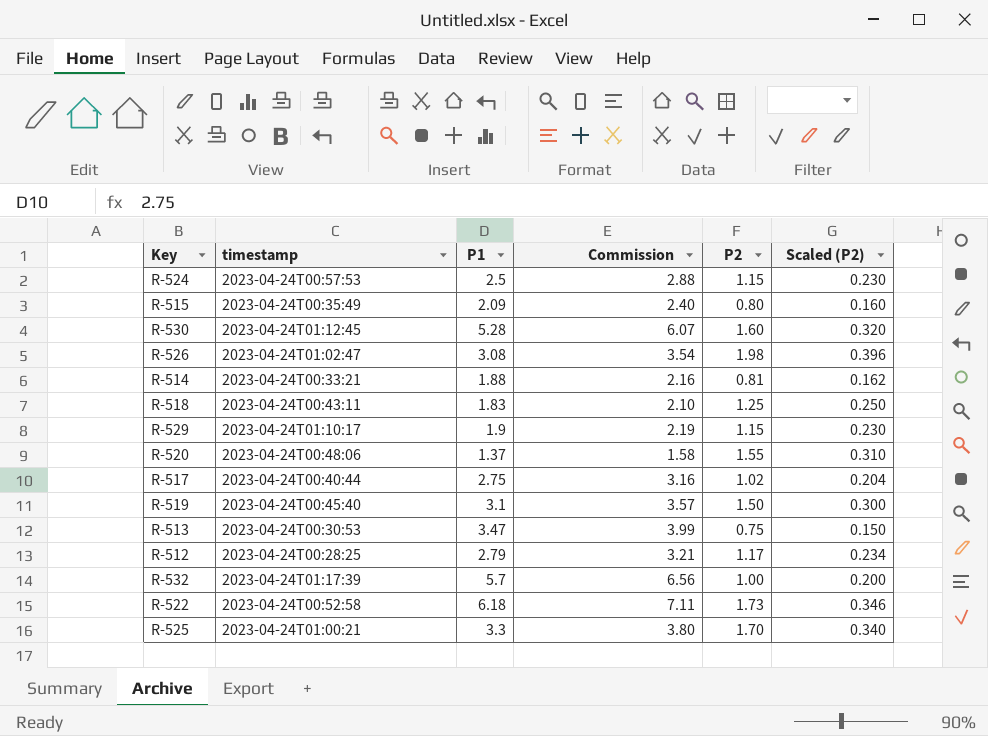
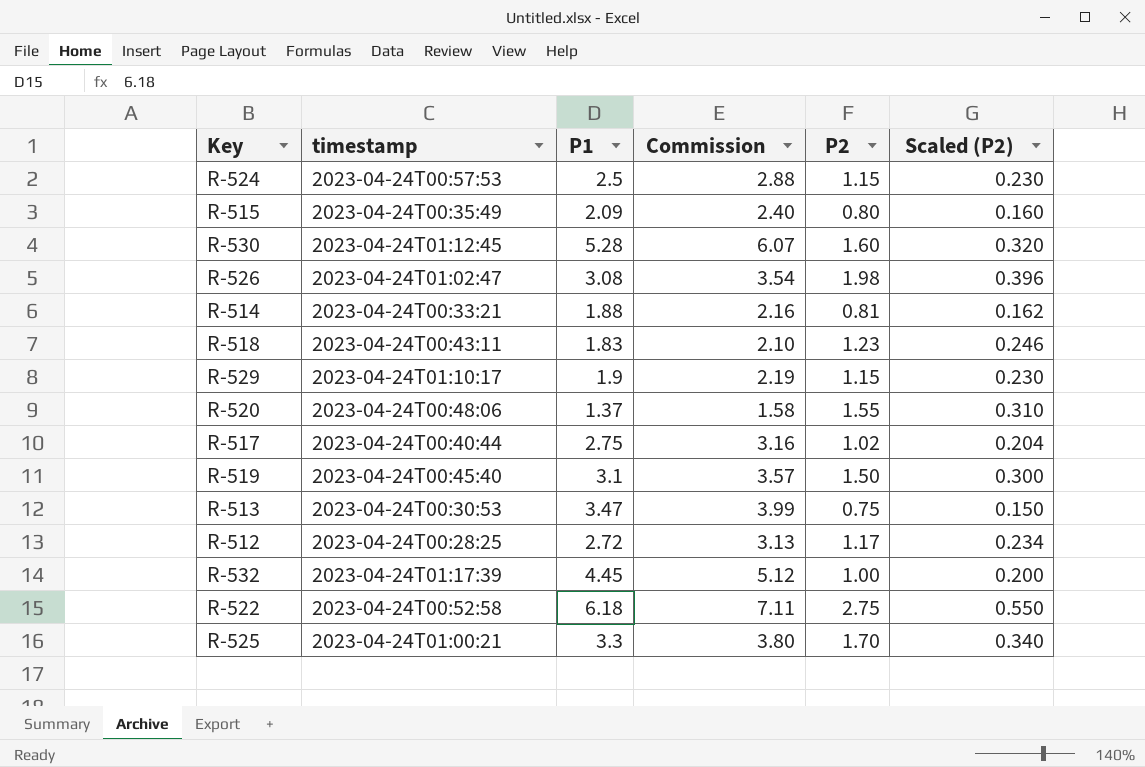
R-518 | P2: 1.25 -> 1.23
R-518 | Scaled (P2): 0.250 -> 0.246
R-512 | P1: 2.79 -> 2.72
R-512 | Commission: 3.21 -> 3.13
R-532 | P1: 5.7 -> 4.45
R-532 | Commission: 6.56 -> 5.12
R-522 | P2: 1.73 -> 2.75
R-522 | Scaled (P2): 0.346 -> 0.550

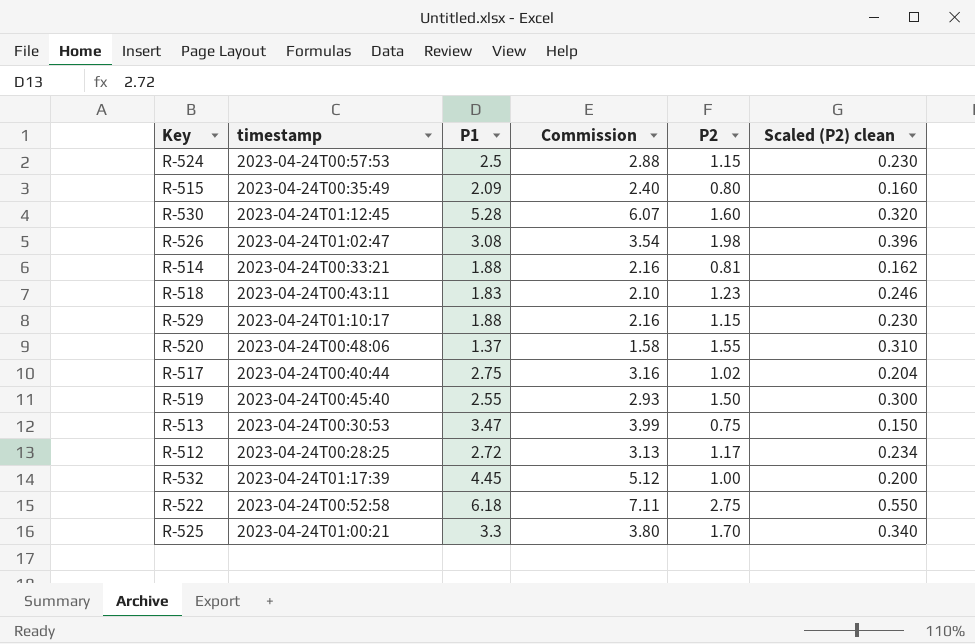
column name: Scaled (P2) -> Scaled (P2) clean
R-529 | P1: 1.9 -> 1.88
R-529 | Commission: 2.19 -> 2.16
R-519 | P1: 3.1 -> 2.55
R-519 | Commission: 3.57 -> 2.93

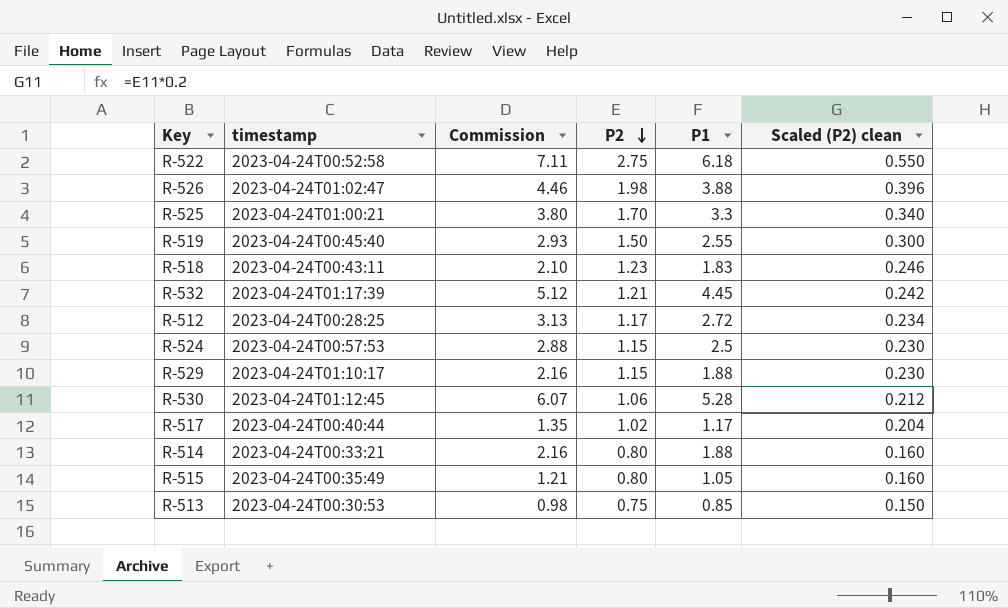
row order: none -> P2 descending
column P1 | position: 3 -> 5
row R-520: 2023-04-24T00:48:06 | 1.37 | 1.58 | 1.55 | 0.310 -> none
R-526 | Commission: 3.54 -> 4.46
R-526 | P1: 3.08 -> 3.88
R-532 | P2: 1.00 -> 1.21
R-532 | Scaled (P2) clean: 0.200 -> 0.242
R-530 | P2: 1.60 -> 1.06
R-530 | Scaled (P2) clean: 0.320 -> 0.212
R-517 | Commission: 3.16 -> 1.35
R-517 | P1: 2.75 -> 1.17
R-514 | P2: 0.81 -> 0.80
R-514 | Scaled (P2) clean: 0.162 -> 0.160
R-515 | Commission: 2.40 -> 1.21
R-515 | P1: 2.09 -> 1.05
R-513 | Commission: 3.99 -> 0.98
R-513 | P1: 3.47 -> 0.85

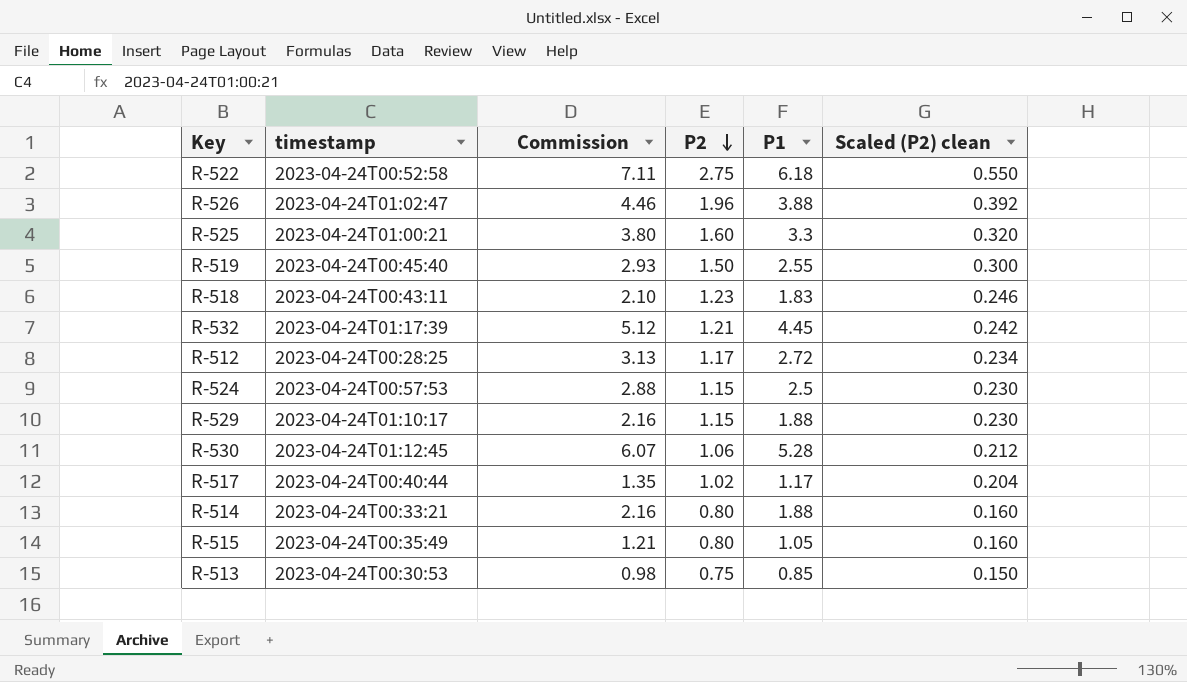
R-526 | P2: 1.98 -> 1.96
R-526 | Scaled (P2) clean: 0.396 -> 0.392
R-525 | P2: 1.70 -> 1.60
R-525 | Scaled (P2) clean: 0.340 -> 0.320

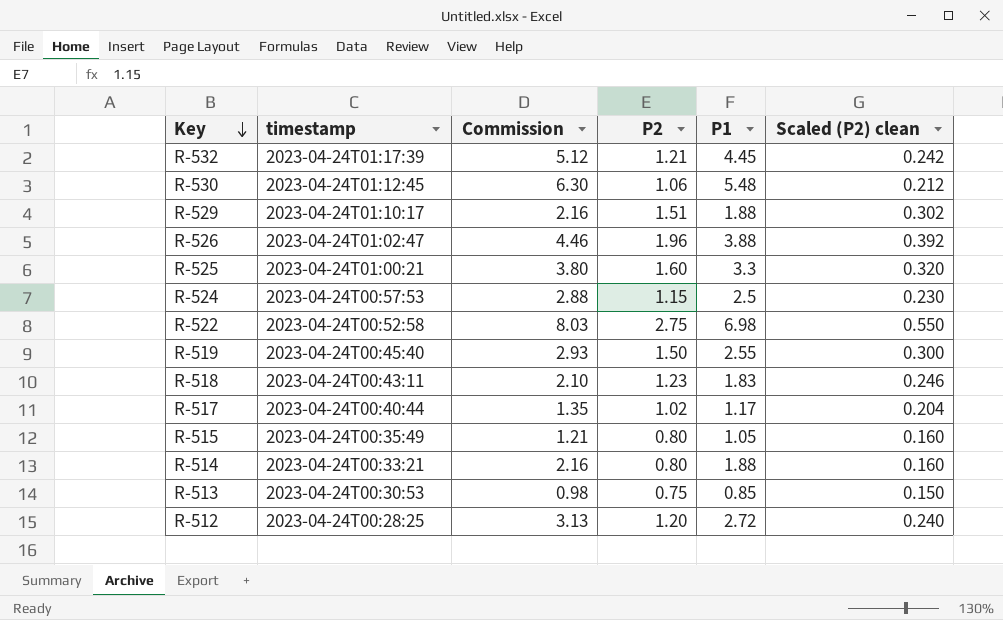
row order: P2 descending -> Key descending
R-530 | Commission: 6.07 -> 6.30
R-530 | P1: 5.28 -> 5.48
R-529 | P2: 1.15 -> 1.51
R-529 | Scaled (P2) clean: 0.230 -> 0.302
R-522 | Commission: 7.11 -> 8.03
R-522 | P1: 6.18 -> 6.98
R-512 | P2: 1.17 -> 1.20
R-512 | Scaled (P2) clean: 0.234 -> 0.240

